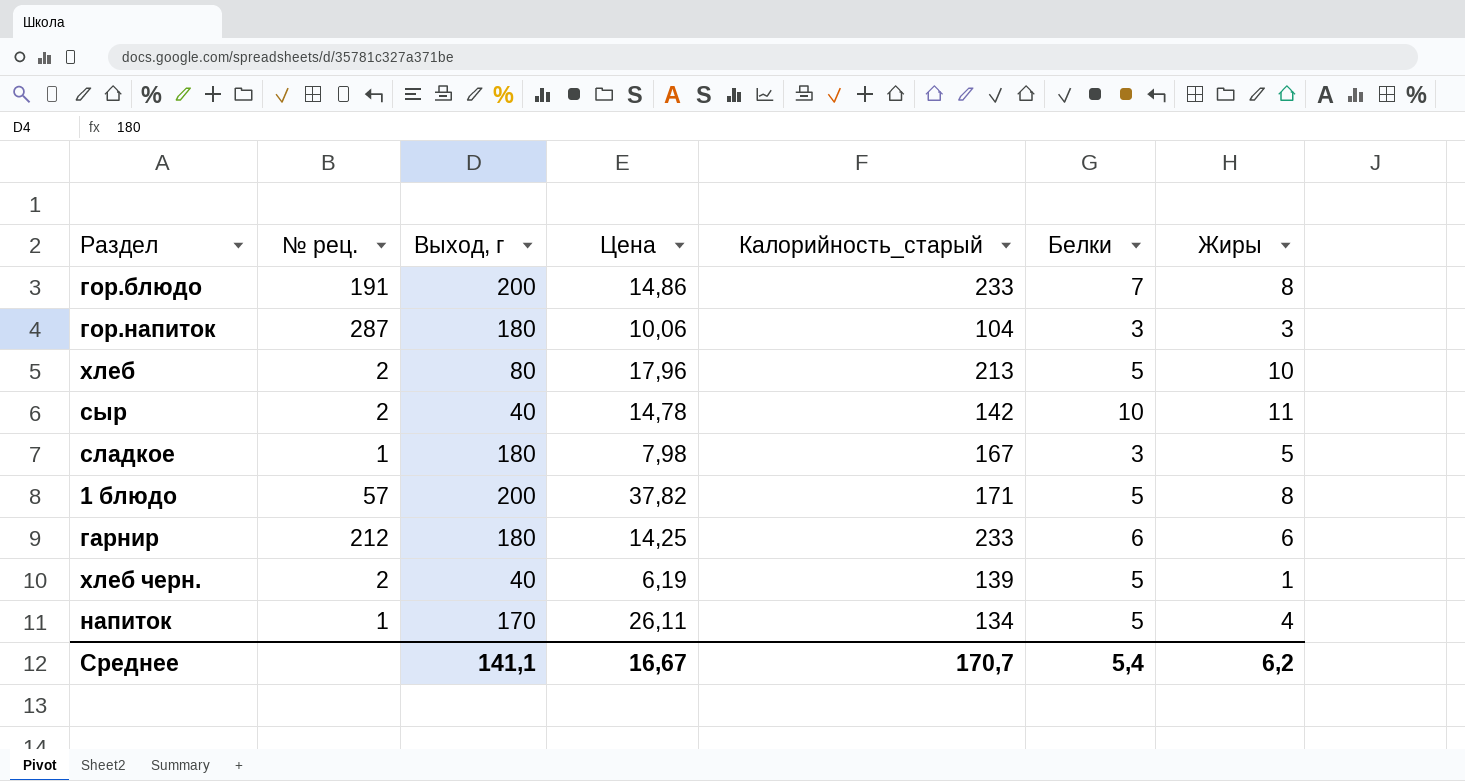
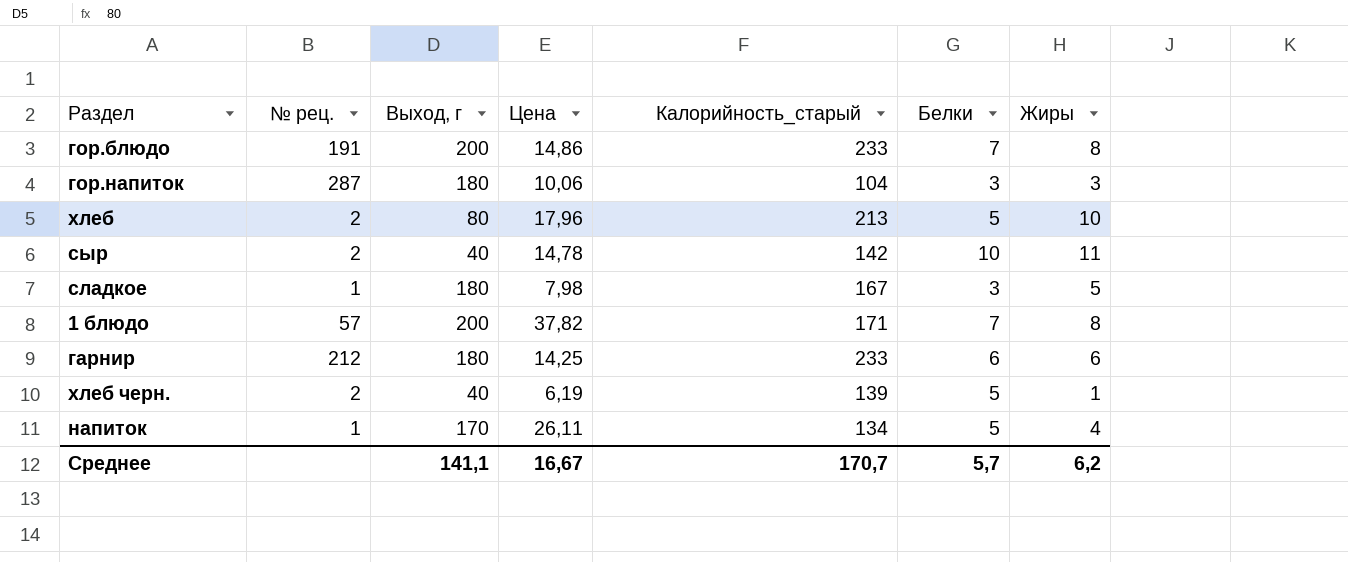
1 блюдо | Белки: 5 -> 7
Среднее | Белки: 5,4 -> 5,7

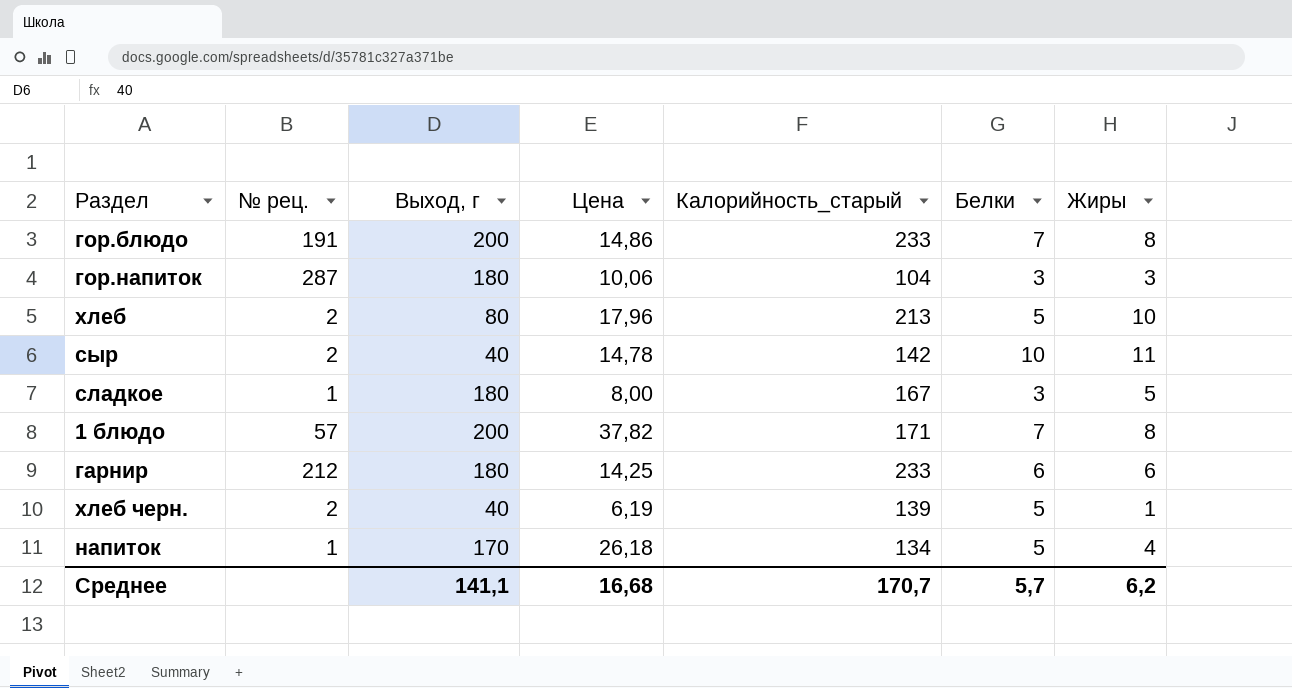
сладкое | Цена: 7,98 -> 8,00
напиток | Цена: 26,11 -> 26,18
Среднее | Цена: 16,67 -> 16,68

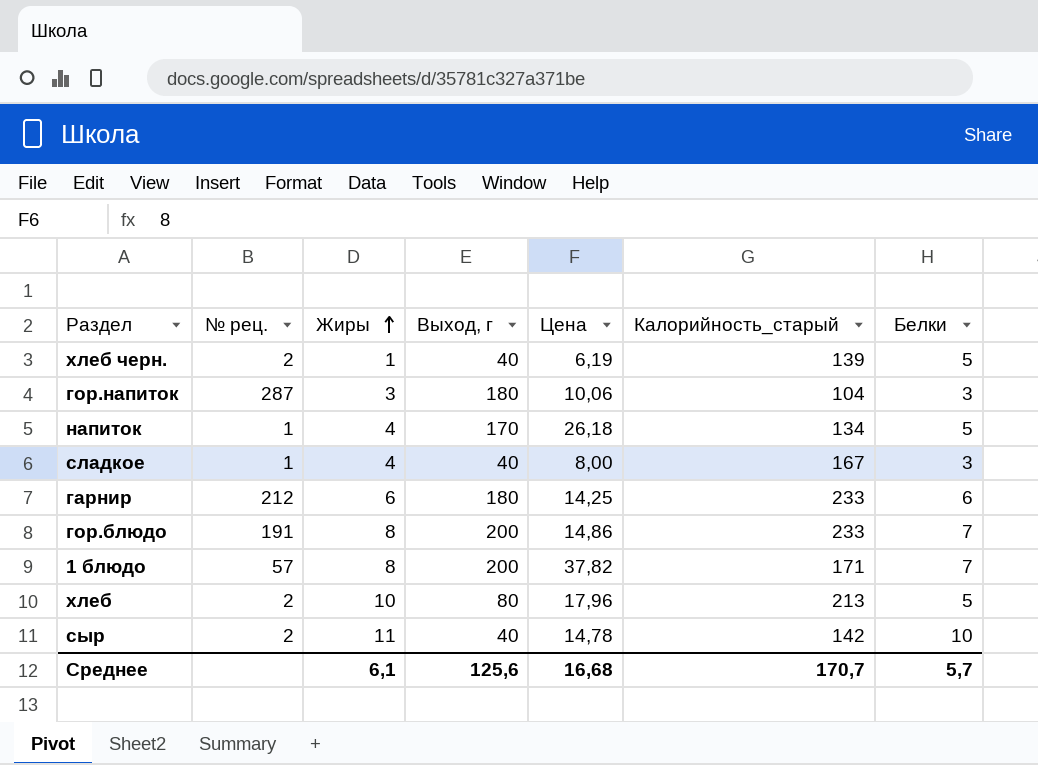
row order: none -> Жиры ascending
column Жиры | position: 7 -> 3
сладкое | Жиры: 5 -> 4
сладкое | Выход, г: 180 -> 40
Среднее | Жиры: 6,2 -> 6,1
Среднее | Выход, г: 141,1 -> 125,6

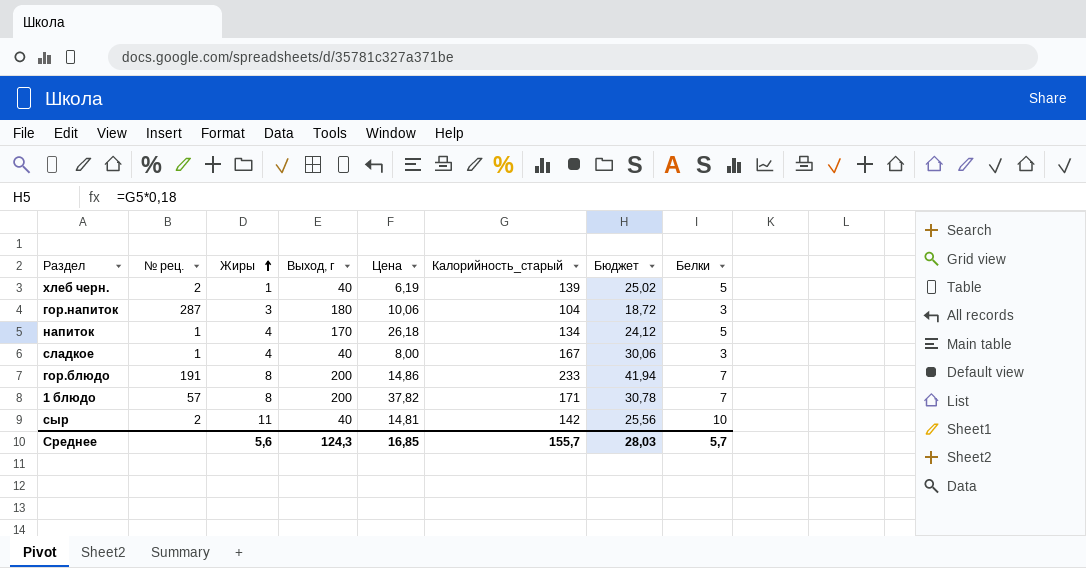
column Бюджет | formula: none -> [Калорийность_старый] * 0,18
row гарнир: 212 | 6 | 180 | 14,25 | 233 | 6 -> none
row хлеб: 2 | 10 | 80 | 17,96 | 213 | 5 -> none
сыр | Цена: 14,78 -> 14,81
Среднее | Жиры: 6,1 -> 5,6
Среднее | Выход, г: 125,6 -> 124,3
Среднее | Цена: 16,68 -> 16,85
Среднее | Калорийность_старый: 170,7 -> 155,7

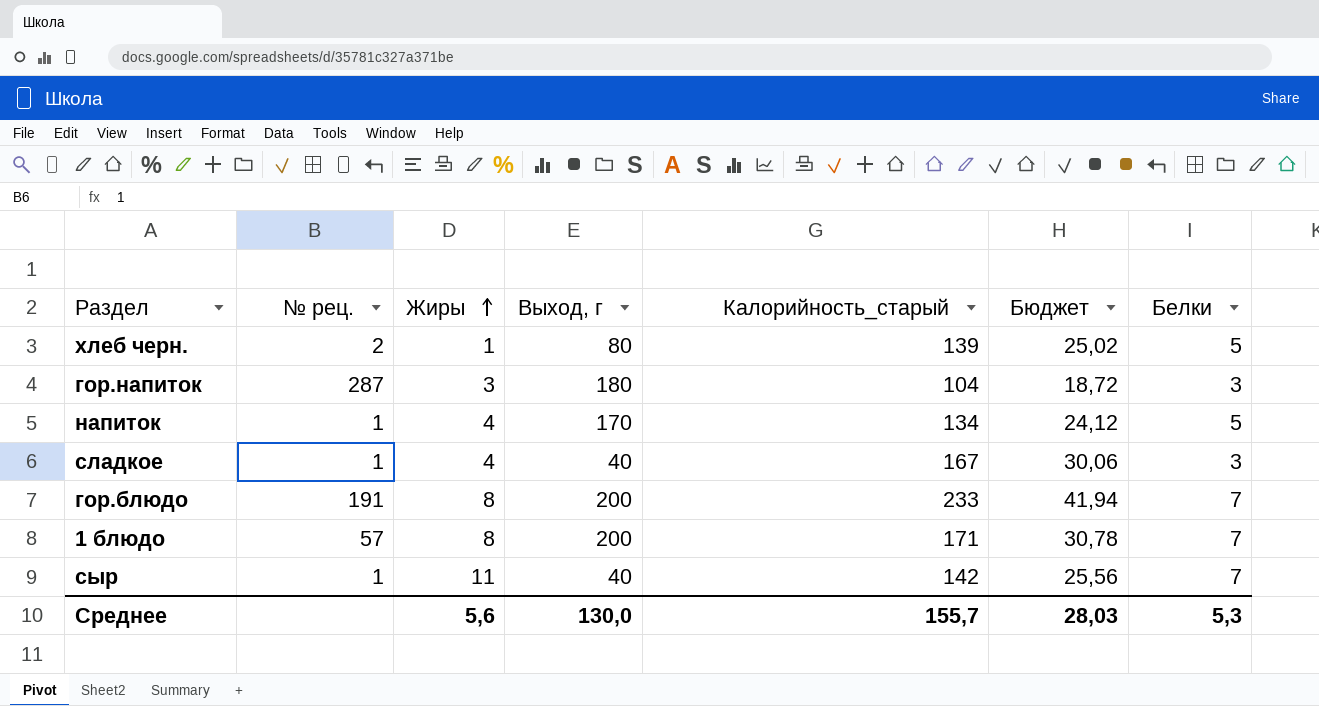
column Цена | position: 5 -> none
хлеб черн. | Выход, г: 40 -> 80
сыр | № рец.: 2 -> 1
сыр | Белки: 10 -> 7
Среднее | Выход, г: 124,3 -> 130,0
Среднее | Белки: 5,7 -> 5,3

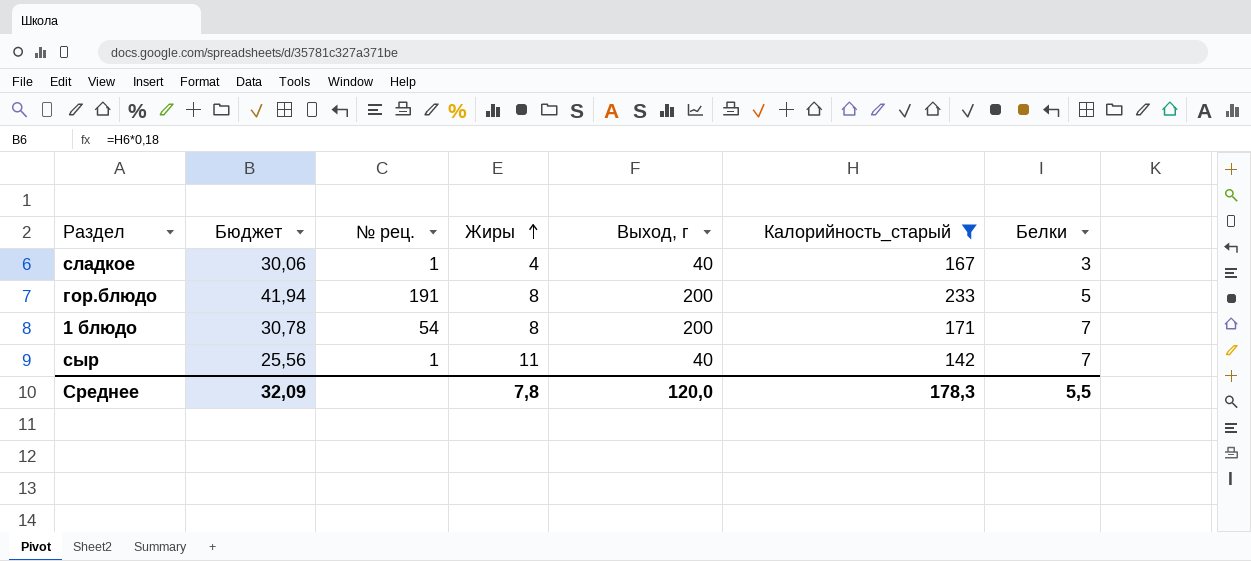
filter: none -> Калорийность_старый >= 142
column Бюджет | position: 6 -> 2
гор.блюдо | Белки: 7 -> 5
1 блюдо | № рец.: 57 -> 54
Среднее | Бюджет: 28,03 -> 32,09
Среднее | Жиры: 5,6 -> 7,8
Среднее | Выход, г: 130,0 -> 120,0
Среднее | Калорийность_старый: 155,7 -> 178,3
Среднее | Белки: 5,3 -> 5,5

